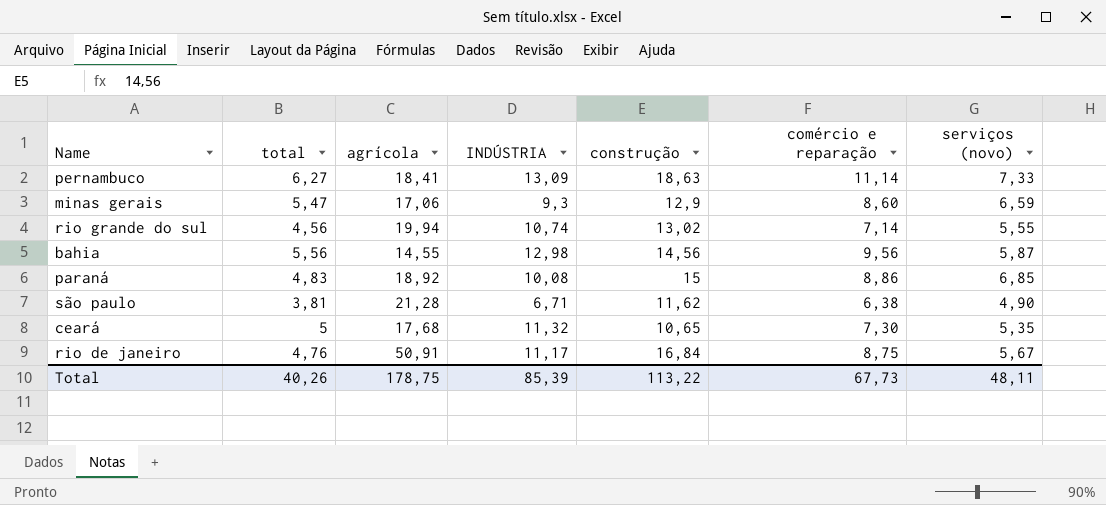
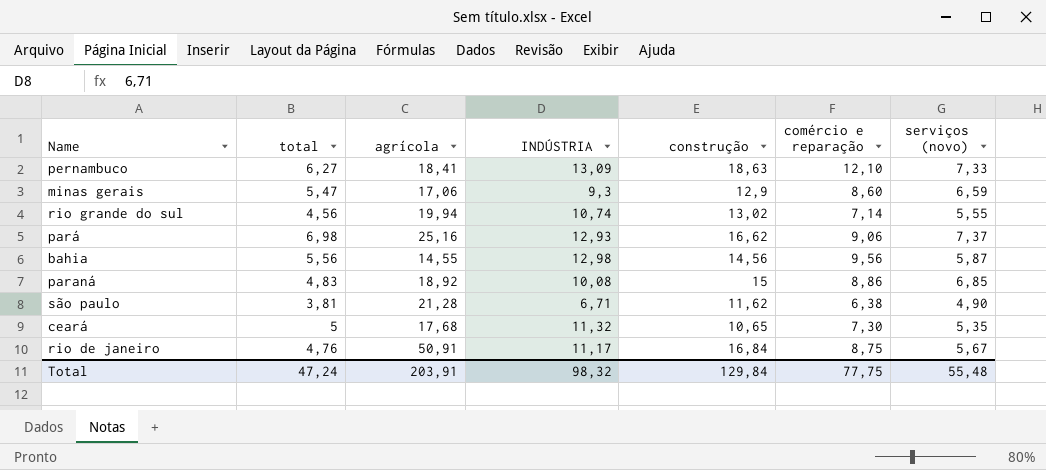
pernambuco | comércio e reparação: 11,14 -> 12,10
row pará: none -> 6,98 | 25,16 | 12,93 | 16,62 | 9,06 | 7,37
Total | total: 40,26 -> 47,24
Total | agrícola: 178,75 -> 203,91
Total | INDÚSTRIA: 85,39 -> 98,32
Total | construção: 113,22 -> 129,84
Total | comércio e reparação: 67,73 -> 77,75
Total | serviços (novo): 48,11 -> 55,48

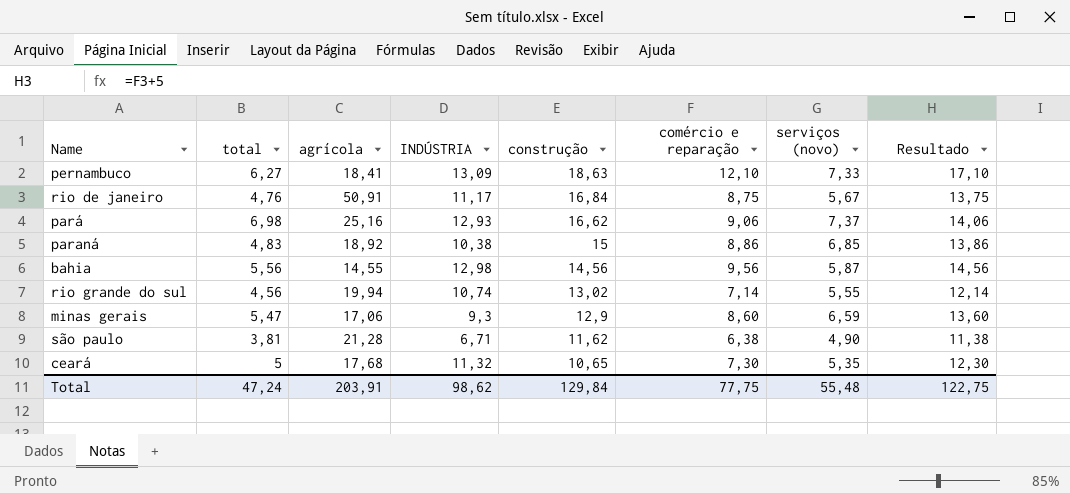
row order: none -> construção descending
column Resultado | formula: none -> [comércio e reparação] + 5
paraná | INDÚSTRIA: 10,08 -> 10,38
Total | INDÚSTRIA: 98,32 -> 98,62

